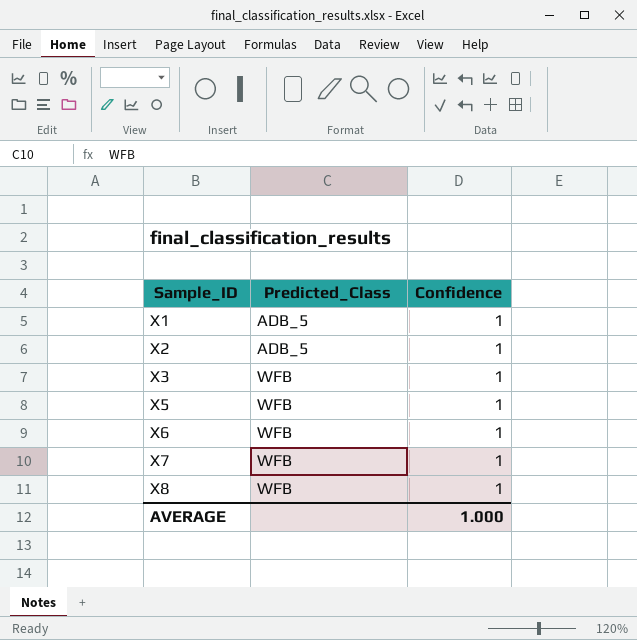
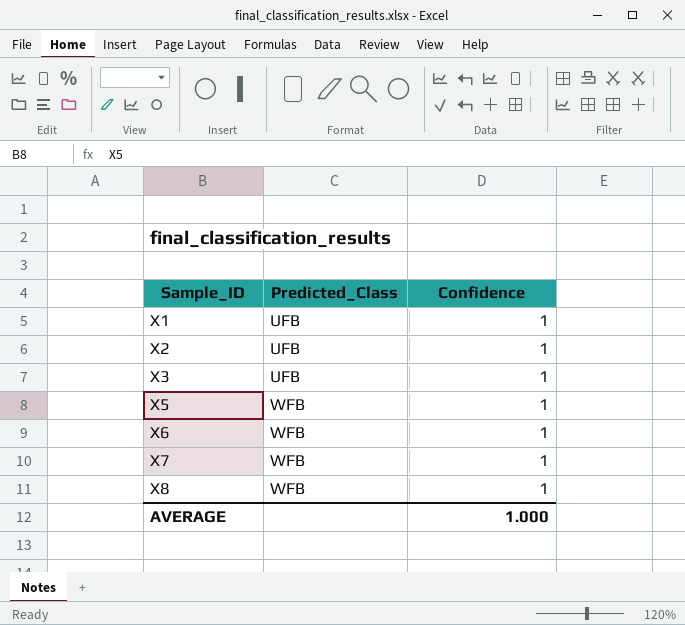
X1 | Predicted_Class: ADB_5 -> UFB
X2 | Predicted_Class: ADB_5 -> UFB
X3 | Predicted_Class: WFB -> UFB

